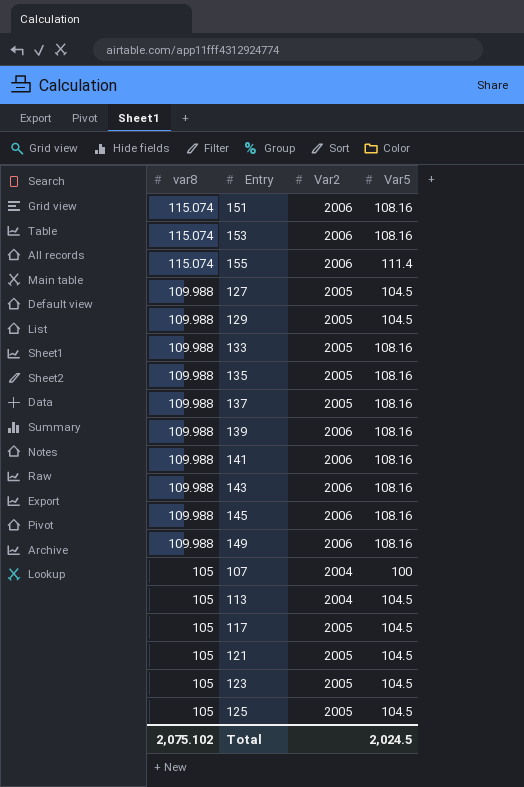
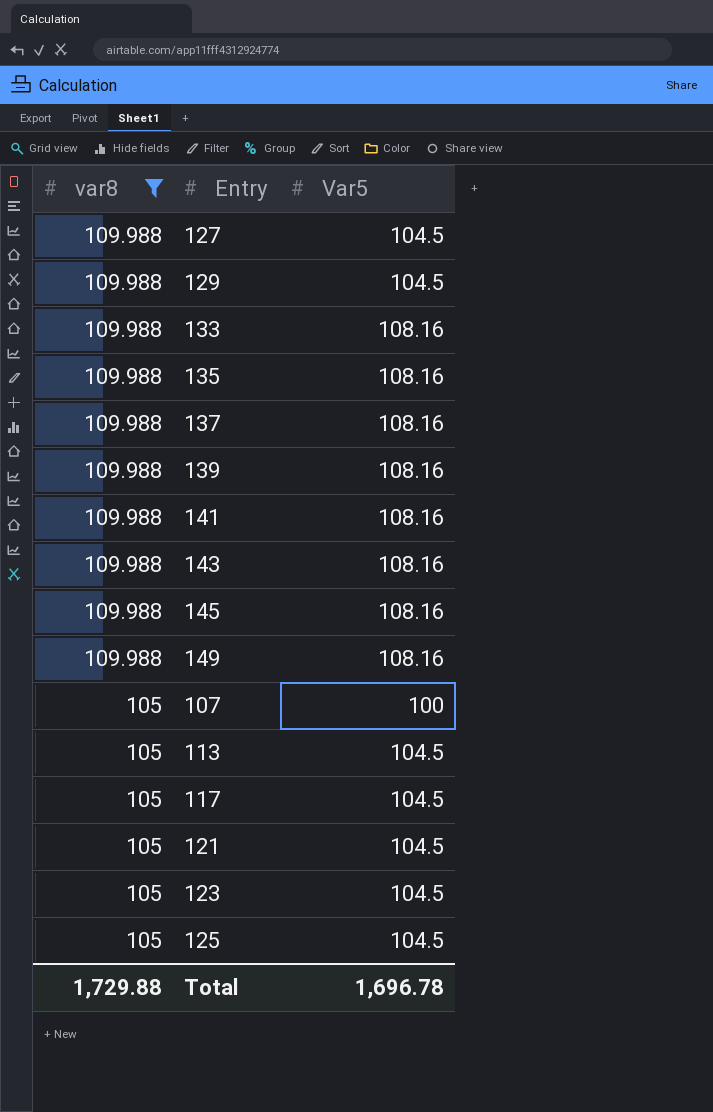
filter: none -> var8 != 115.074
column Var2 | position: 3 -> none
Total | var8: 2,075.102 -> 1,729.88
Total | Var5: 2,024.5 -> 1,696.78

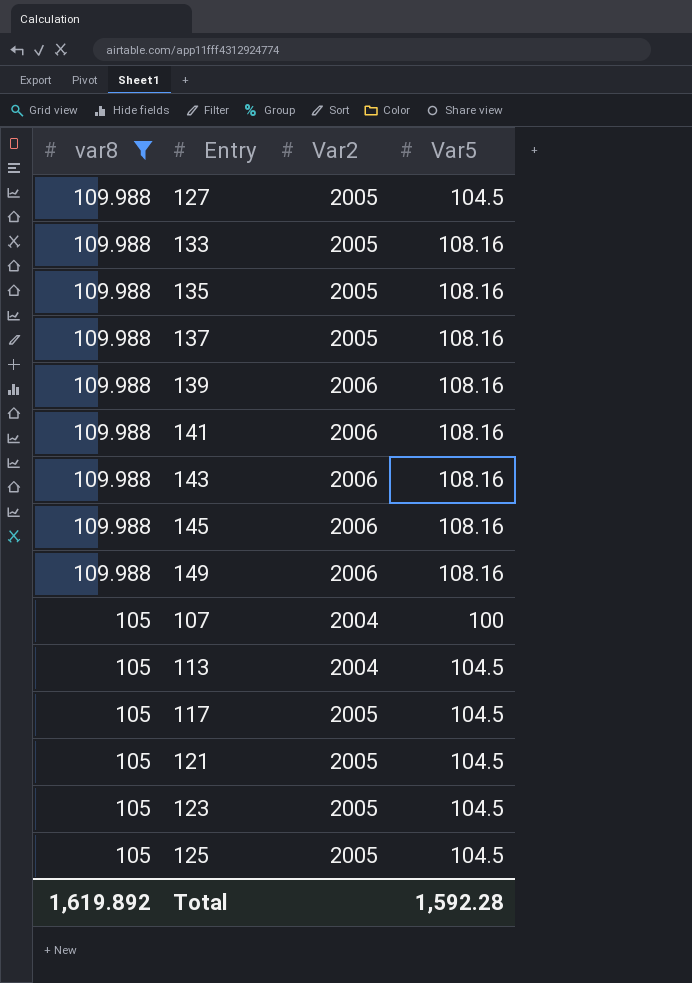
column Var2 | position: none -> 3
row 129: 109.988 | 104.5 -> none
Total | var8: 1,729.88 -> 1,619.892
Total | Var5: 1,696.78 -> 1,592.28

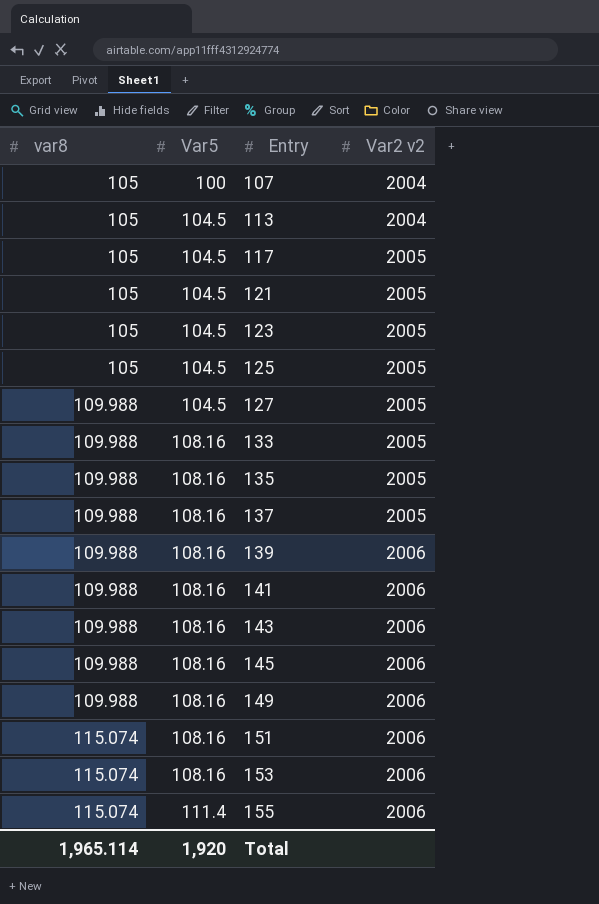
filter: var8 != 115.074 -> none
row order: var8 descending -> var8 ascending
column Var5 | position: 4 -> 2
column name: Var2 -> Var2 v2
Total | var8: 1,619.892 -> 1,965.114
Total | Var5: 1,592.28 -> 1,920

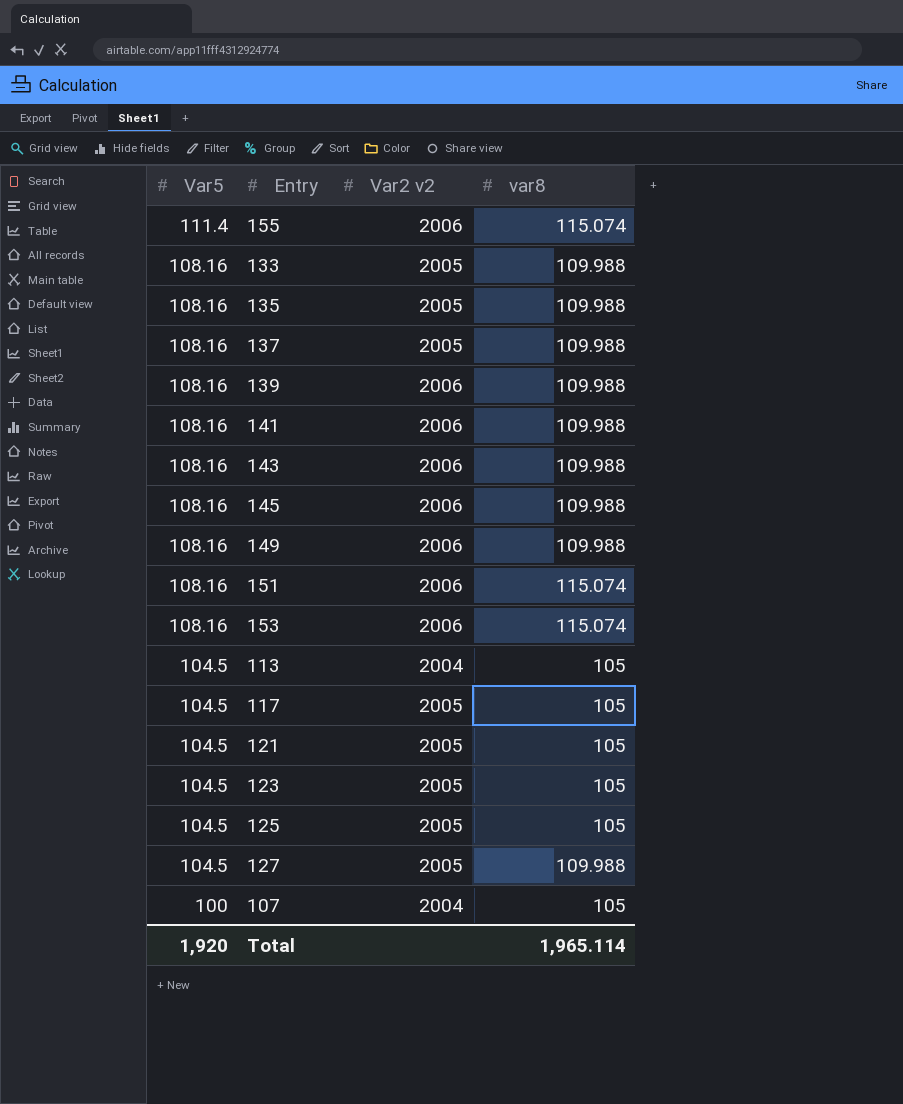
row order: var8 ascending -> Var5 descending
column var8 | position: 1 -> 4

